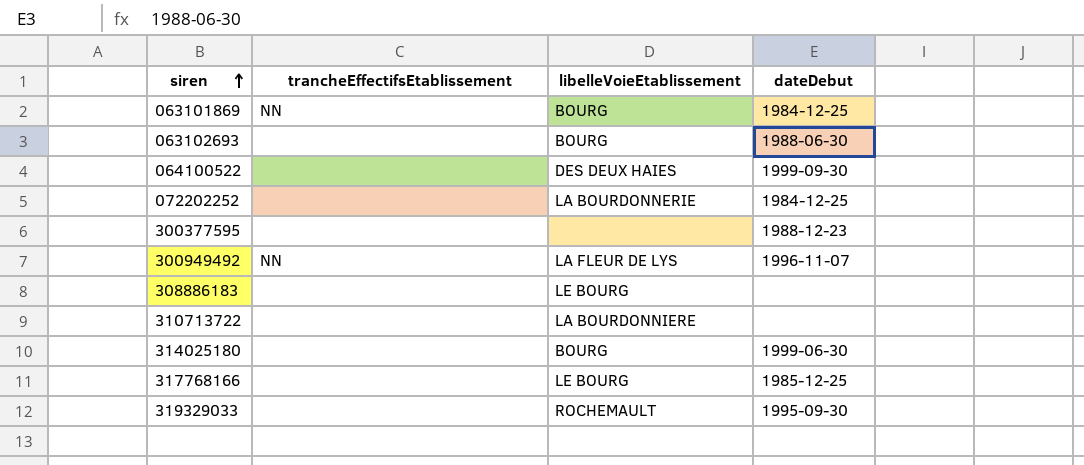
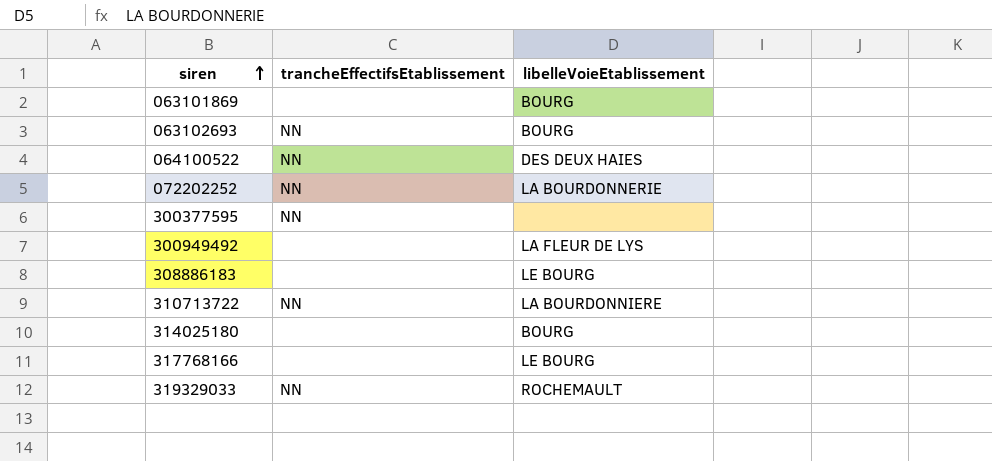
column dateDebut | position: 4 -> none
063101869 | trancheEffectifsEtablissement: NN -> none
063102693 | trancheEffectifsEtablissement: none -> NN
064100522 | trancheEffectifsEtablissement: none -> NN
072202252 | trancheEffectifsEtablissement: none -> NN
300377595 | trancheEffectifsEtablissement: none -> NN
300949492 | trancheEffectifsEtablissement: NN -> none
310713722 | trancheEffectifsEtablissement: none -> NN
319329033 | trancheEffectifsEtablissement: none -> NN

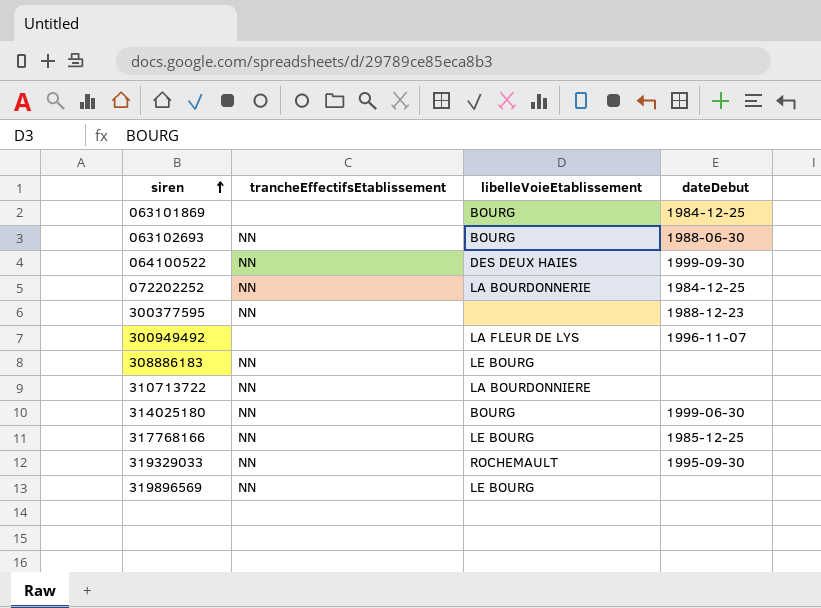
column dateDebut | position: none -> 4
308886183 | trancheEffectifsEtablissement: none -> NN
314025180 | trancheEffectifsEtablissement: none -> NN
317768166 | trancheEffectifsEtablissement: none -> NN
row 319896569: none -> NN | LE BOURG | none

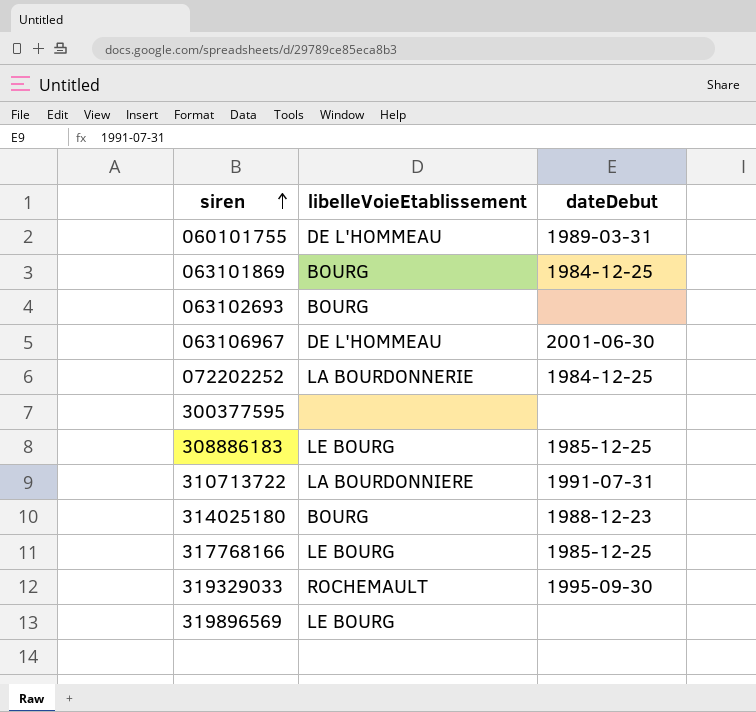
column trancheEffectifsEtablissement | position: 2 -> none
row 064100522: NN | DES DEUX HAIES | 1999-09-30 -> none
row 300949492: none | LA FLEUR DE LYS | 1996-11-07 -> none
row 060101755: none -> DE L'HOMMEAU | 1989-03-31
063102693 | dateDebut: 1988-06-30 -> none
row 063106967: none -> DE L'HOMMEAU | 2001-06-30
300377595 | dateDebut: 1988-12-23 -> none
308886183 | dateDebut: none -> 1985-12-25
310713722 | dateDebut: none -> 1991-07-31
314025180 | dateDebut: 1999-06-30 -> 1988-12-23

